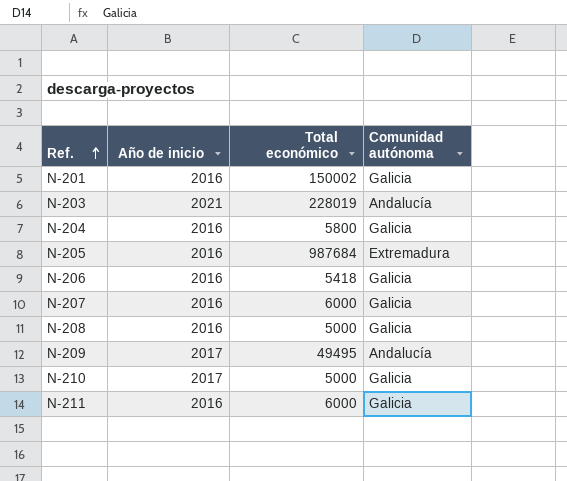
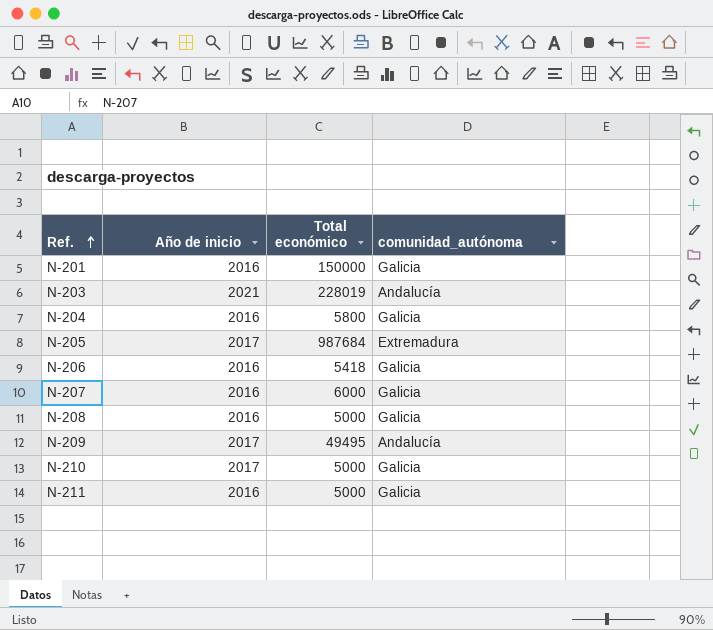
column name: Comunidad autónoma -> comunidad_autónoma
N-201 | Total económico: 150002 -> 150000
N-205 | Año de inicio: 2016 -> 2017
N-211 | Total económico: 6000 -> 5000

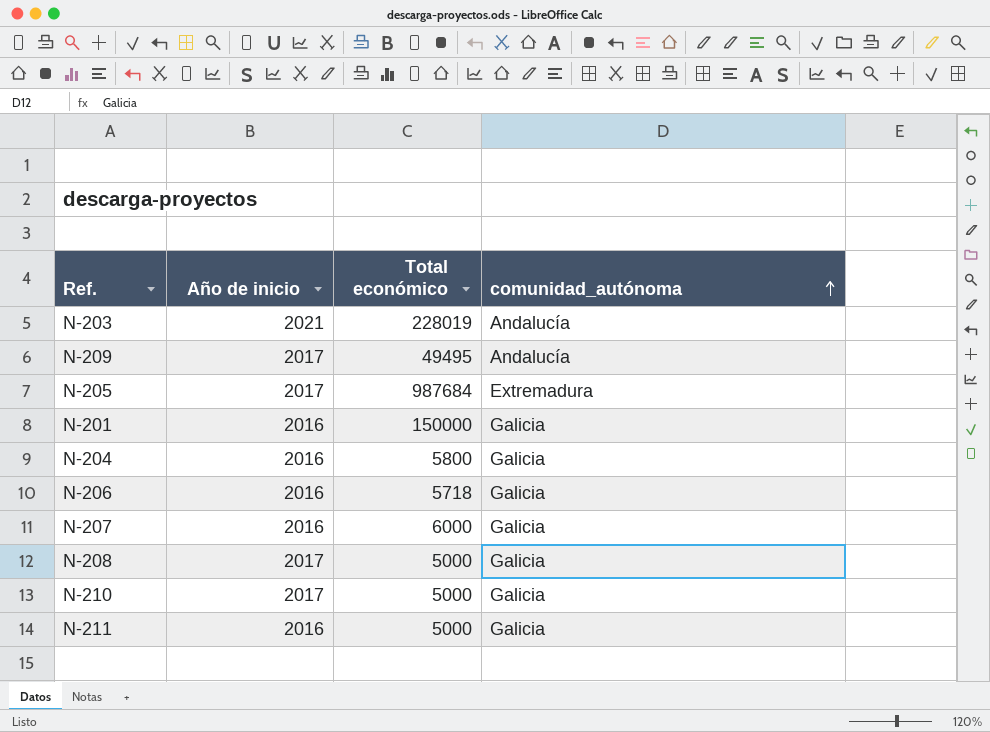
row order: Ref. ascending -> comunidad_autónoma ascending
N-206 | Total económico: 5418 -> 5718
N-208 | Año de inicio: 2016 -> 2017

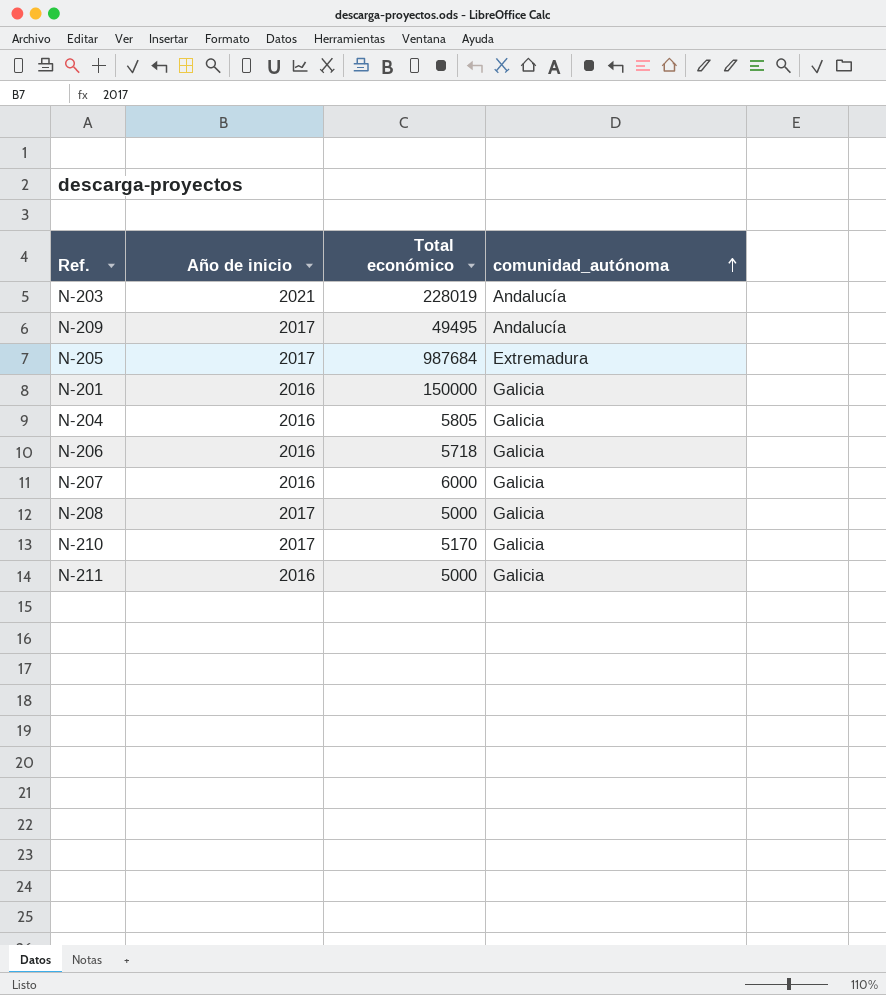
N-204 | Total económico: 5800 -> 5805
N-210 | Total económico: 5000 -> 5170

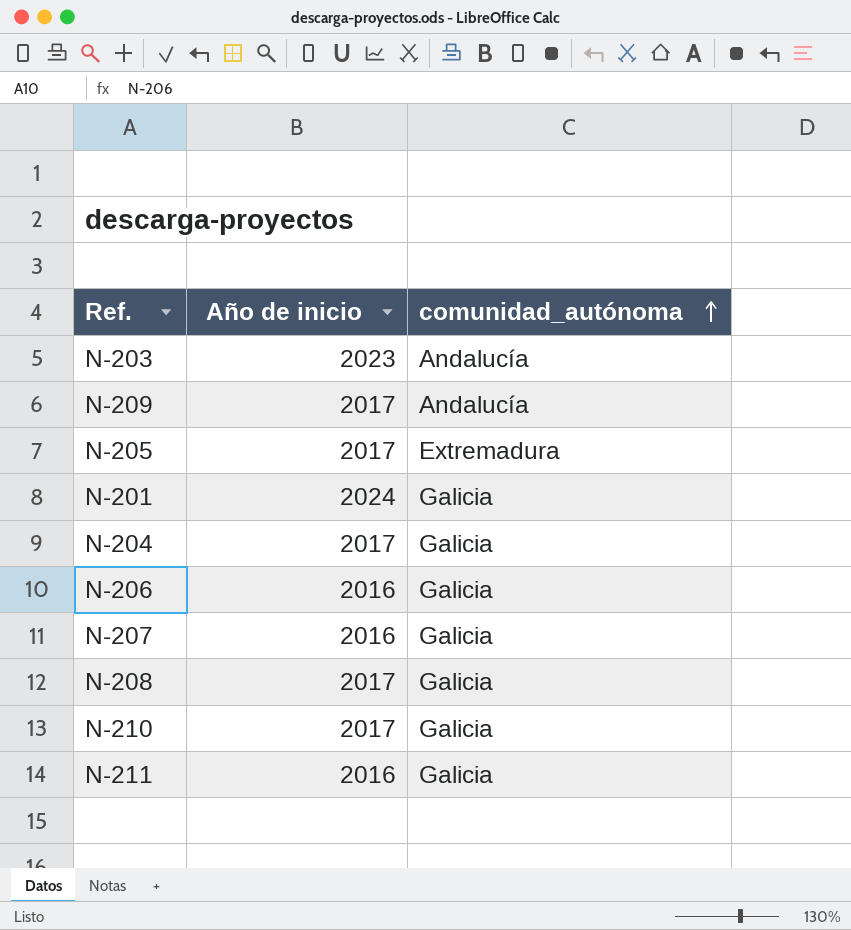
column Total económico | position: 3 -> none
N-203 | Año de inicio: 2021 -> 2023
N-201 | Año de inicio: 2016 -> 2024
N-204 | Año de inicio: 2016 -> 2017

